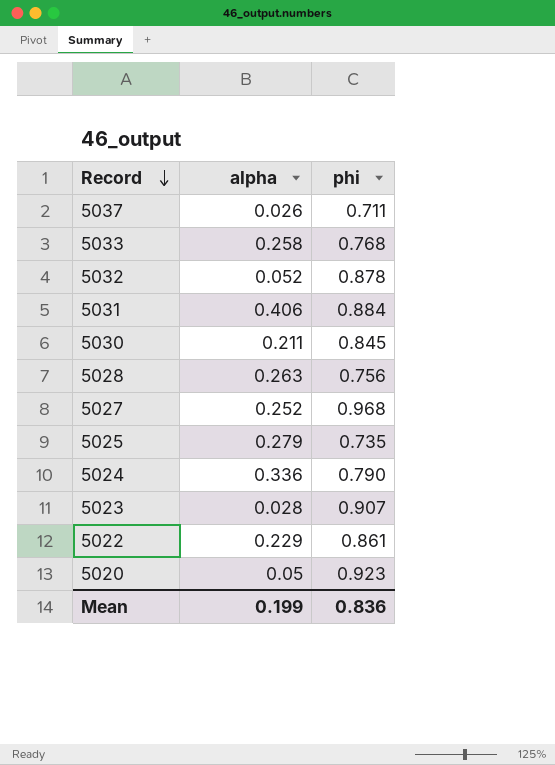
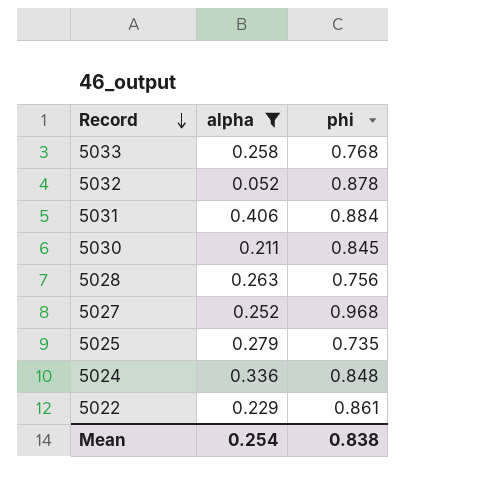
filter: none -> alpha >= 0.052
5024 | phi: 0.790 -> 0.848
Mean | alpha: 0.199 -> 0.254
Mean | phi: 0.836 -> 0.838

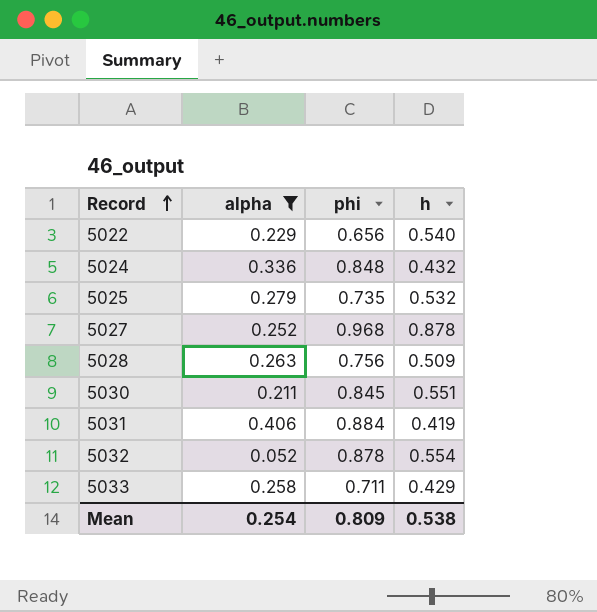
row order: Record descending -> Record ascending
column h | position: none -> 4
5022 | phi: 0.861 -> 0.656
5033 | phi: 0.768 -> 0.711
Mean | phi: 0.838 -> 0.809

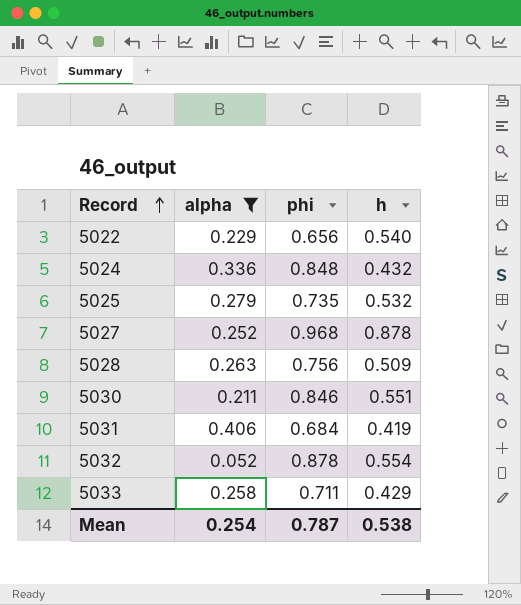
5030 | phi: 0.845 -> 0.846
5031 | phi: 0.884 -> 0.684
Mean | phi: 0.809 -> 0.787

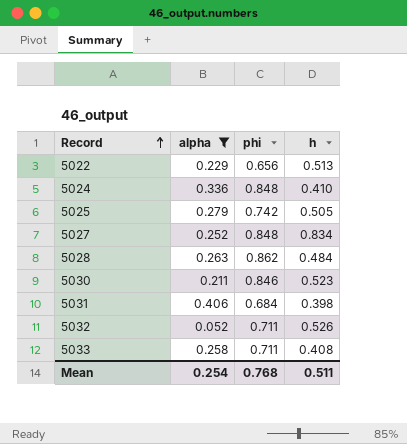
5022 | h: 0.540 -> 0.513
5024 | h: 0.432 -> 0.410
5025 | phi: 0.735 -> 0.742
5025 | h: 0.532 -> 0.505
5027 | phi: 0.968 -> 0.848
5027 | h: 0.878 -> 0.834
5028 | phi: 0.756 -> 0.862
5028 | h: 0.509 -> 0.484
5030 | h: 0.551 -> 0.523
5031 | h: 0.419 -> 0.398
5032 | phi: 0.878 -> 0.711
5032 | h: 0.554 -> 0.526
5033 | h: 0.429 -> 0.408
Mean | phi: 0.787 -> 0.768
Mean | h: 0.538 -> 0.511

